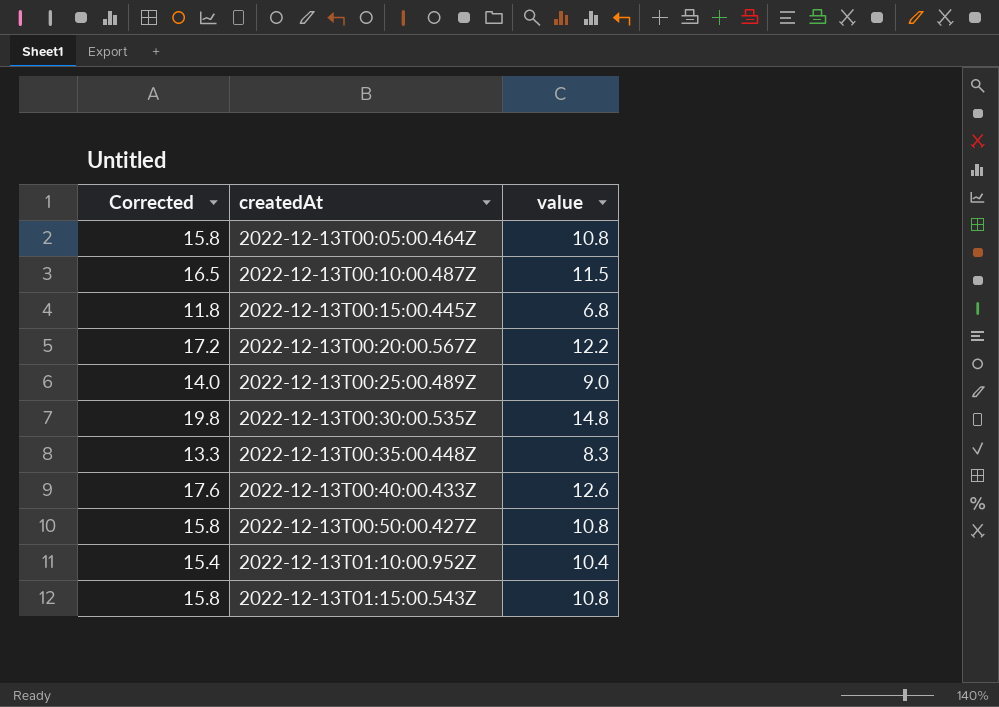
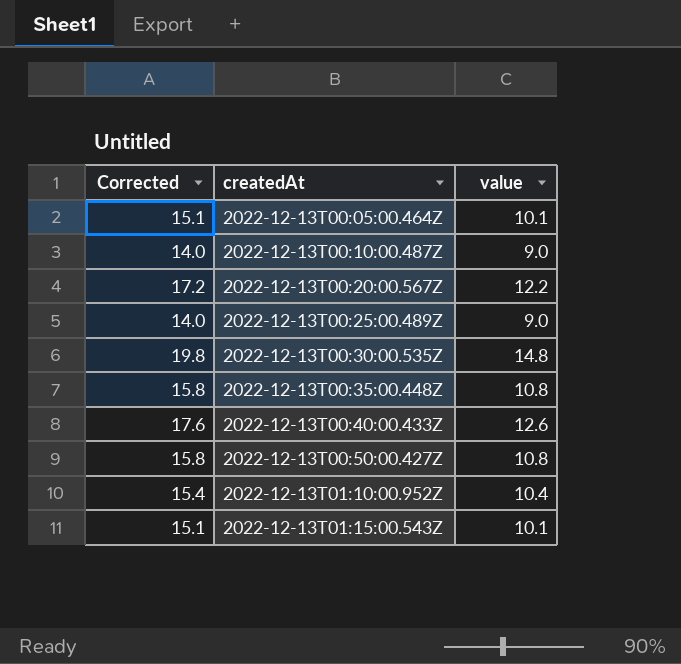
row 2022-12-13T00:15:00.445Z: 11.8 | 6.8 -> none
2022-12-13T00:05:00.464Z | Corrected: 15.8 -> 15.1
2022-12-13T00:05:00.464Z | value: 10.8 -> 10.1
2022-12-13T00:10:00.487Z | Corrected: 16.5 -> 14.0
2022-12-13T00:10:00.487Z | value: 11.5 -> 9.0
2022-12-13T00:35:00.448Z | Corrected: 13.3 -> 15.8
2022-12-13T00:35:00.448Z | value: 8.3 -> 10.8
2022-12-13T01:15:00.543Z | Corrected: 15.8 -> 15.1
2022-12-13T01:15:00.543Z | value: 10.8 -> 10.1

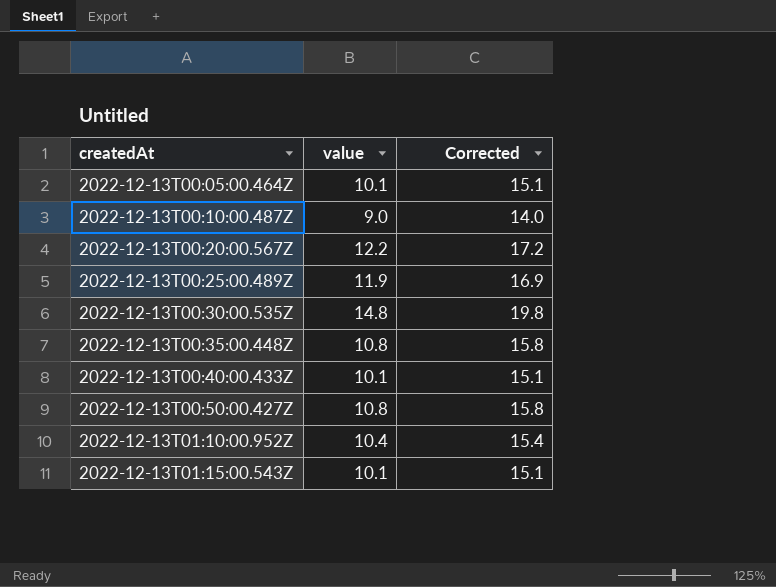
column Corrected | position: 1 -> 3
2022-12-13T00:25:00.489Z | value: 9.0 -> 11.9
2022-12-13T00:25:00.489Z | Corrected: 14.0 -> 16.9
2022-12-13T00:40:00.433Z | value: 12.6 -> 10.1
2022-12-13T00:40:00.433Z | Corrected: 17.6 -> 15.1

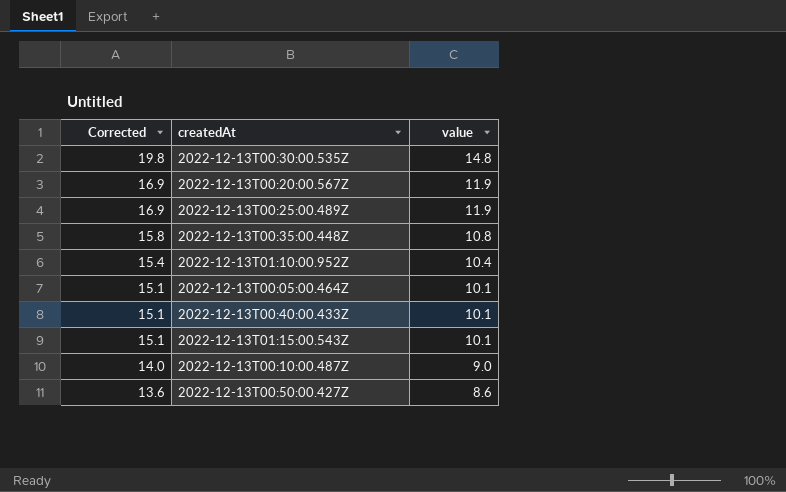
row order: createdAt ascending -> Corrected descending
column Corrected | position: 3 -> 1
2022-12-13T00:20:00.567Z | Corrected: 17.2 -> 16.9
2022-12-13T00:20:00.567Z | value: 12.2 -> 11.9
2022-12-13T00:50:00.427Z | Corrected: 15.8 -> 13.6
2022-12-13T00:50:00.427Z | value: 10.8 -> 8.6

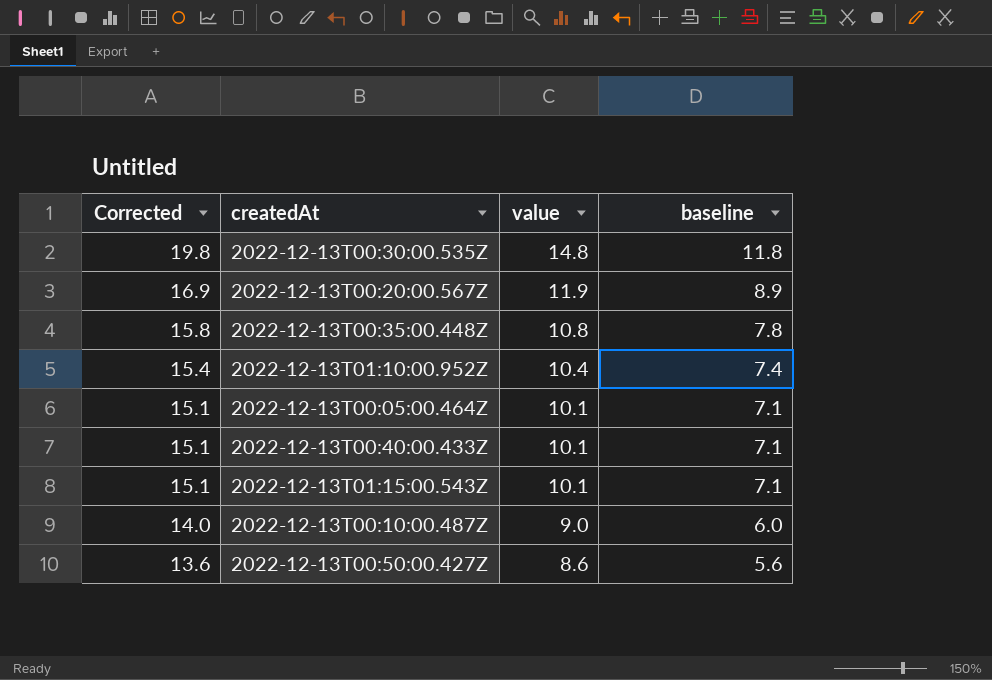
column baseline | formula: none -> [value] - 3
row 2022-12-13T00:25:00.489Z: 16.9 | 11.9 -> none

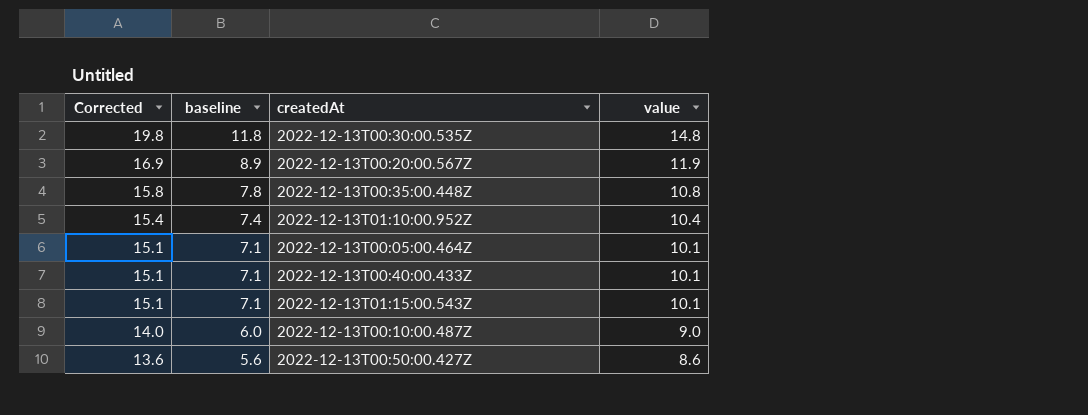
column baseline | position: 4 -> 2

